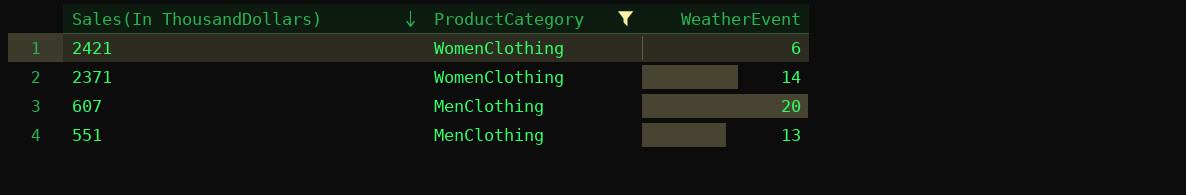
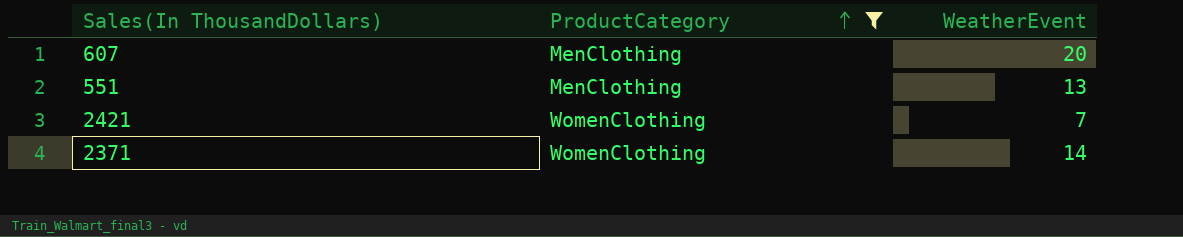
row order: Sales(In ThousandDollars) descending -> ProductCategory ascending
2421 | WeatherEvent: 6 -> 7

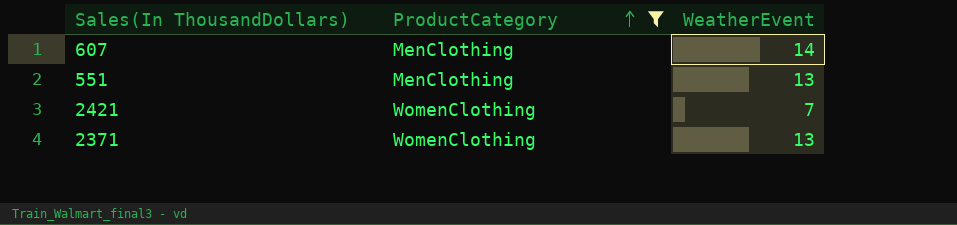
607 | WeatherEvent: 20 -> 14
2371 | WeatherEvent: 14 -> 13

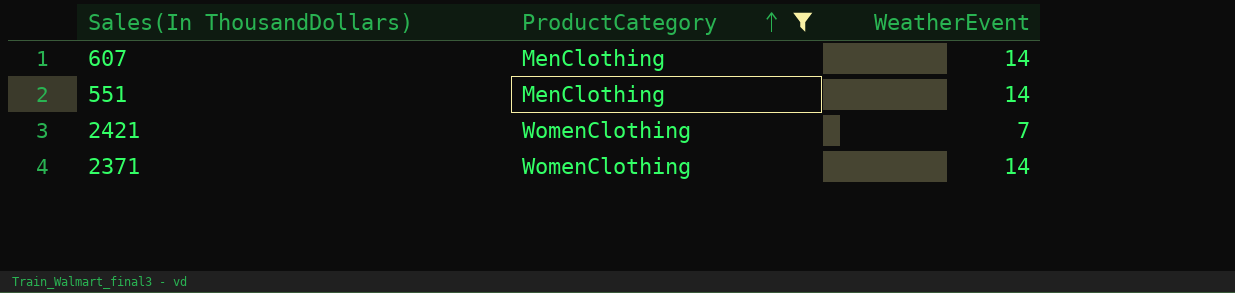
551 | WeatherEvent: 13 -> 14
2371 | WeatherEvent: 13 -> 14

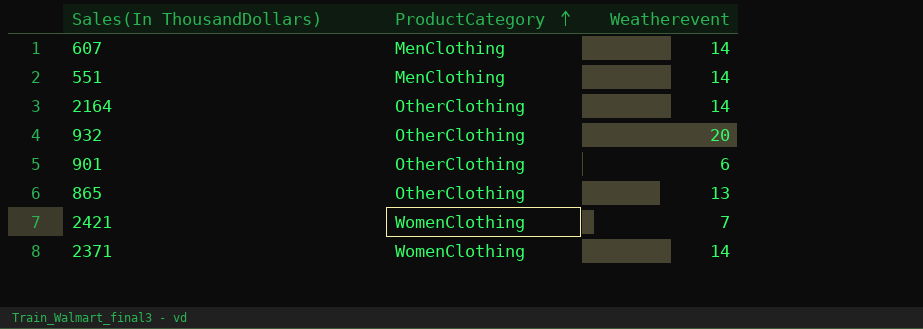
filter: ProductCategory != OtherClothing -> none
column name: WeatherEvent -> Weatherevent

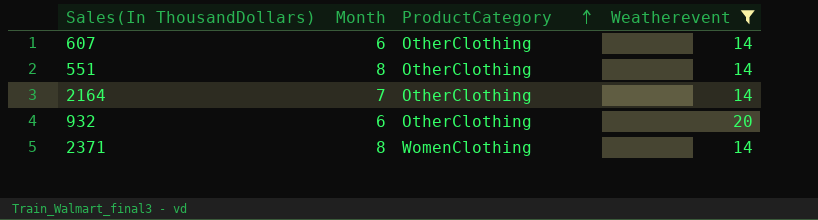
filter: none -> Weatherevent >= 14
column Month | position: none -> 2
607 | ProductCategory: MenClothing -> OtherClothing
551 | ProductCategory: MenClothing -> OtherClothing

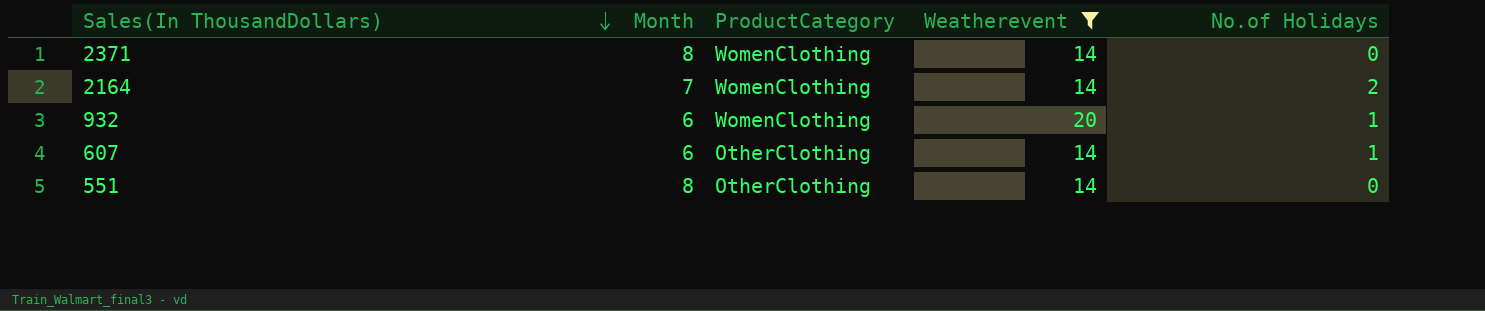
row order: ProductCategory ascending -> Sales(In ThousandDollars) descending
column No.of Holidays | position: none -> 5
2164 | ProductCategory: OtherClothing -> WomenClothing
932 | ProductCategory: OtherClothing -> WomenClothing

